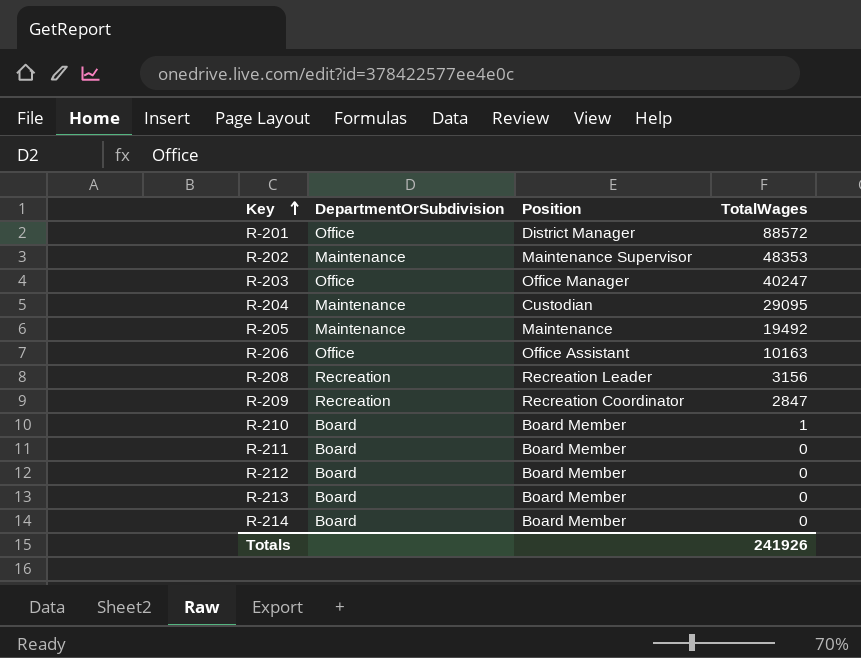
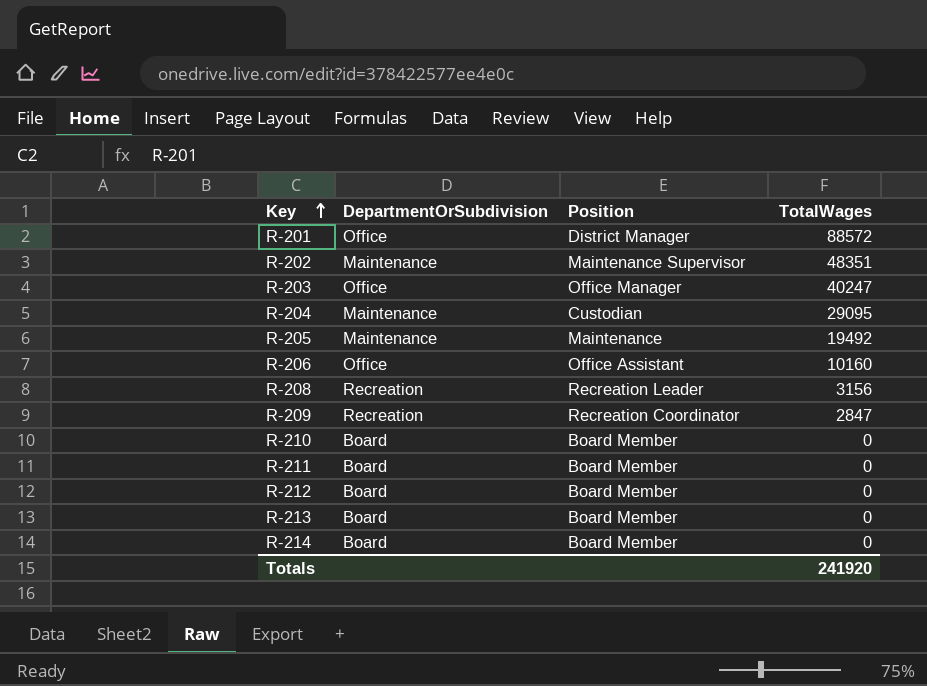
R-202 | TotalWages: 48353 -> 48351
R-206 | TotalWages: 10163 -> 10160
R-210 | TotalWages: 1 -> 0
Totals | TotalWages: 241926 -> 241920

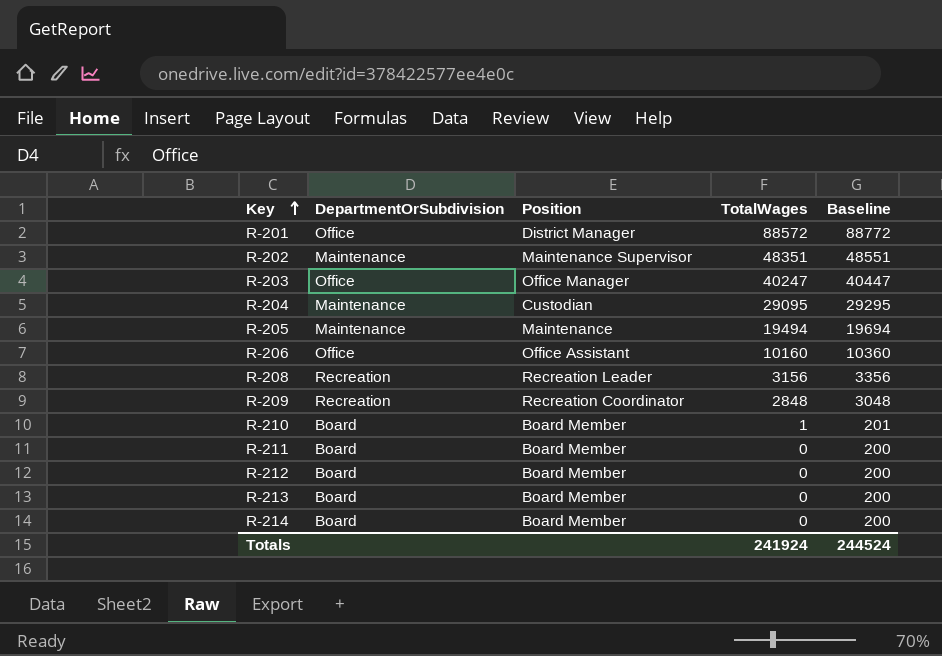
column Baseline | formula: none -> [TotalWages] + 200
R-205 | TotalWages: 19492 -> 19494
R-209 | TotalWages: 2847 -> 2848
R-210 | TotalWages: 0 -> 1
Totals | TotalWages: 241920 -> 241924

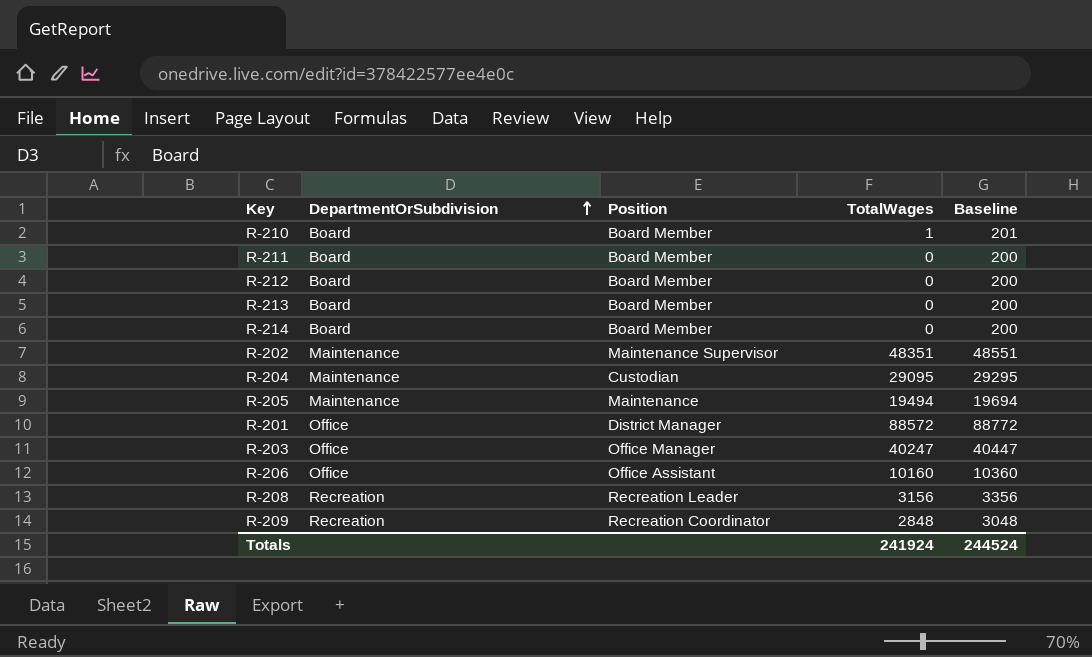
row order: Key ascending -> DepartmentOrSubdivision ascending

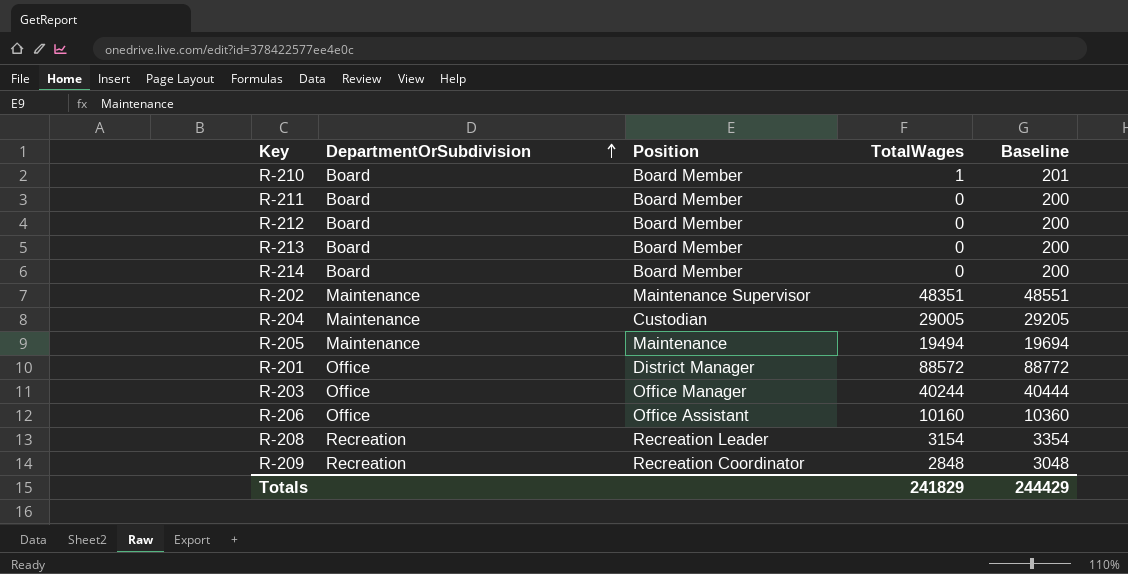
R-204 | TotalWages: 29095 -> 29005
R-204 | Baseline: 29295 -> 29205
R-203 | TotalWages: 40247 -> 40244
R-203 | Baseline: 40447 -> 40444
R-208 | TotalWages: 3156 -> 3154
R-208 | Baseline: 3356 -> 3354
Totals | TotalWages: 241924 -> 241829
Totals | Baseline: 244524 -> 244429

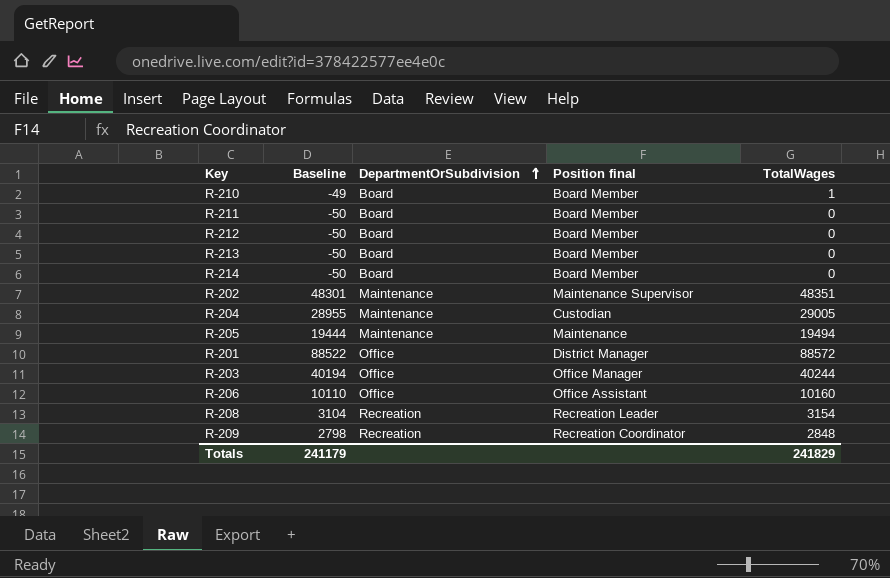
column Baseline | formula: [TotalWages] + 200 -> [TotalWages] - 50
column Baseline | position: 5 -> 2
column name: Position -> Position final
Totals | Baseline: 244429 -> 241179

